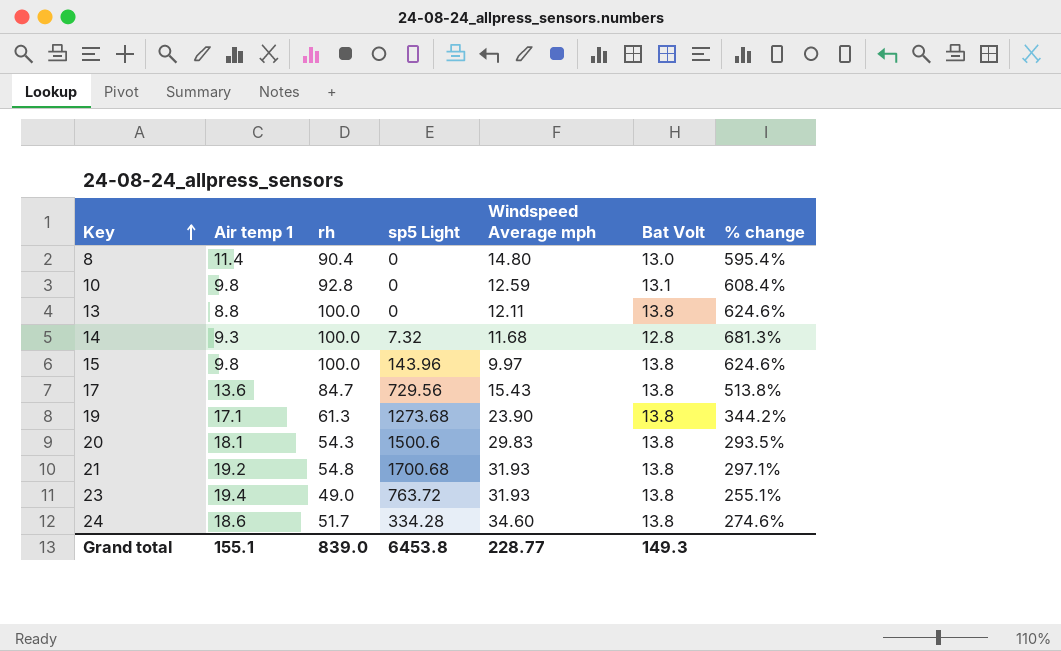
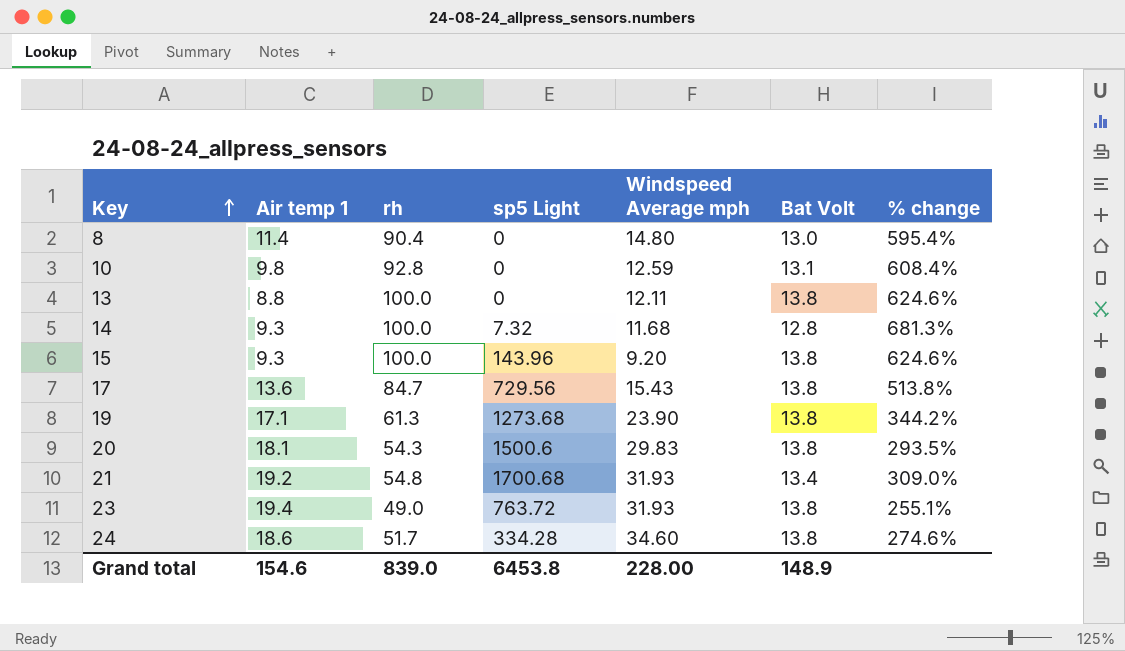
15 | Air temp 1: 9.8 -> 9.3
15 | Windspeed Average mph: 9.97 -> 9.20
21 | Bat Volt: 13.8 -> 13.4
21 | % change: 297.1% -> 309.0%
Grand total | Air temp 1: 155.1 -> 154.6
Grand total | Windspeed Average mph: 228.77 -> 228.00
Grand total | Bat Volt: 149.3 -> 148.9

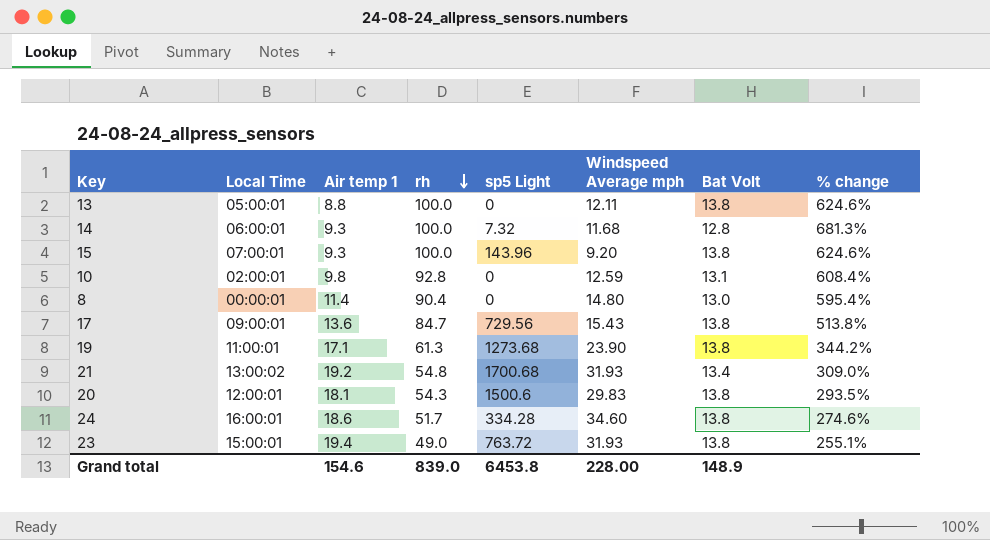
row order: Key ascending -> rh descending
column Local Time | position: none -> 2

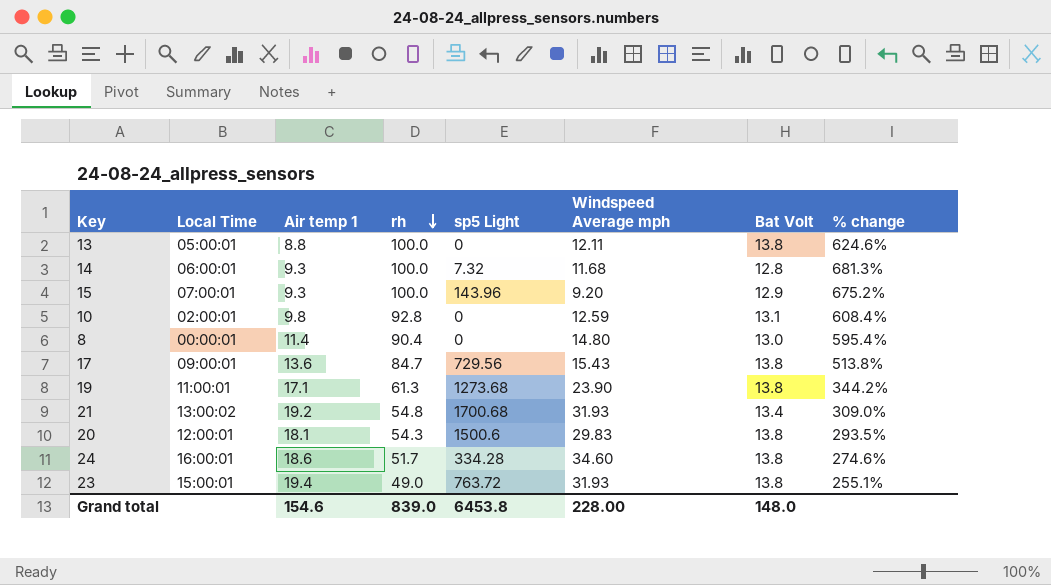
15 | Bat Volt: 13.8 -> 12.9
15 | % change: 624.6% -> 675.2%
Grand total | Bat Volt: 148.9 -> 148.0

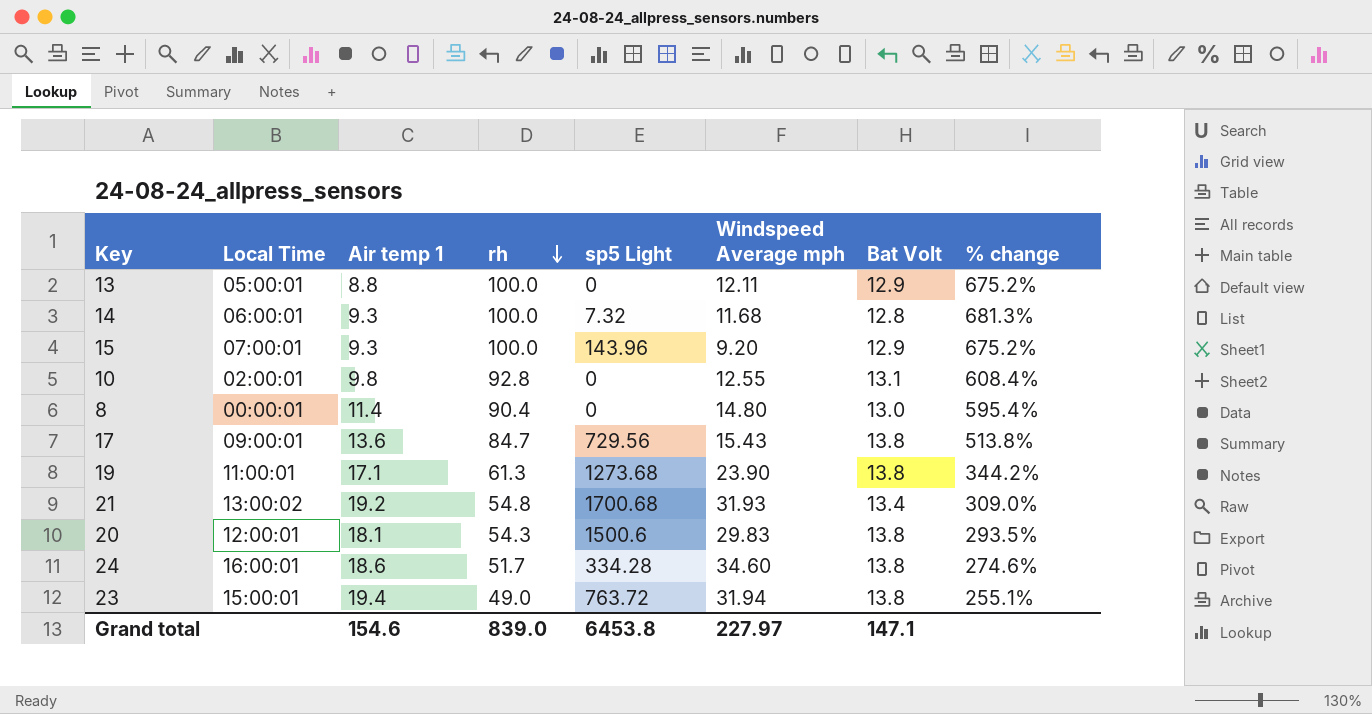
13 | Bat Volt: 13.8 -> 12.9
13 | % change: 624.6% -> 675.2%
10 | Windspeed Average mph: 12.59 -> 12.55
23 | Windspeed Average mph: 31.93 -> 31.94
Grand total | Windspeed Average mph: 228.00 -> 227.97
Grand total | Bat Volt: 148.0 -> 147.1

